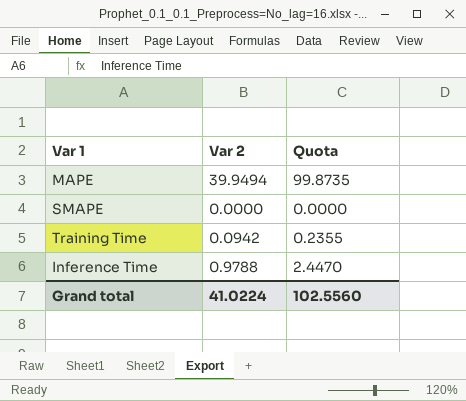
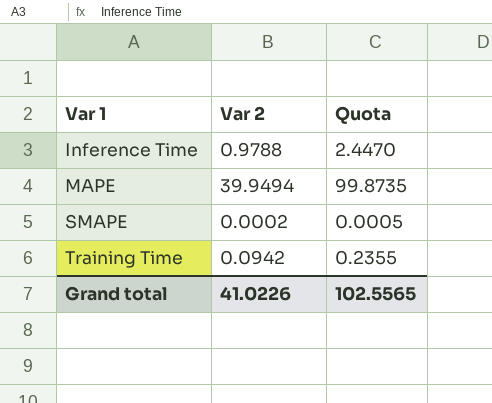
row order: none -> Var 1 ascending
SMAPE | Var 2: 0.0000 -> 0.0002
SMAPE | Quota: 0.0000 -> 0.0005
Grand total | Var 2: 41.0224 -> 41.0226
Grand total | Quota: 102.5560 -> 102.5565

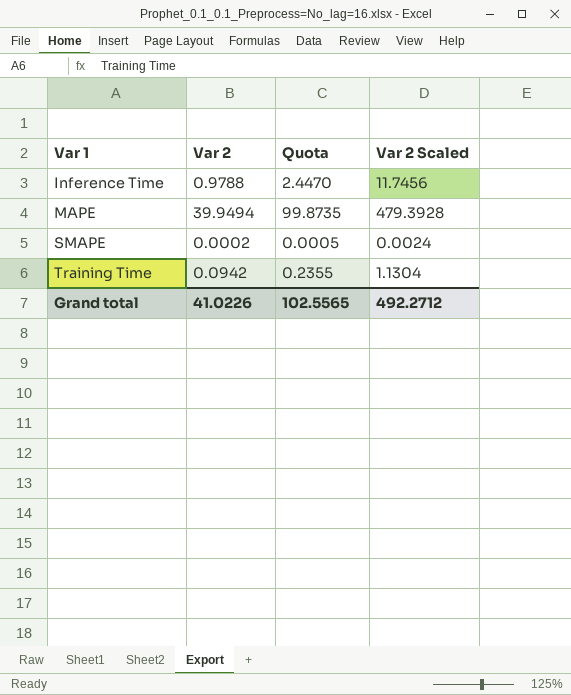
column Var 2 Scaled | formula: none -> [Var 2] * 12

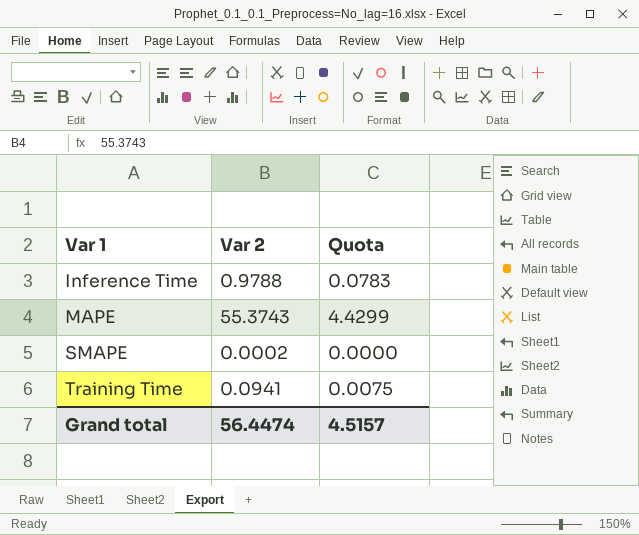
column Var 2 Scaled | formula: [Var 2] * 12 -> none
column Quota | formula: [Var 2] * 2.5 -> [Var 2] * 0.08
MAPE | Var 2: 39.9494 -> 55.3743
Training Time | Var 2: 0.0942 -> 0.0941
Grand total | Var 2: 41.0226 -> 56.4474
Grand total | Quota: 102.5565 -> 4.5157

